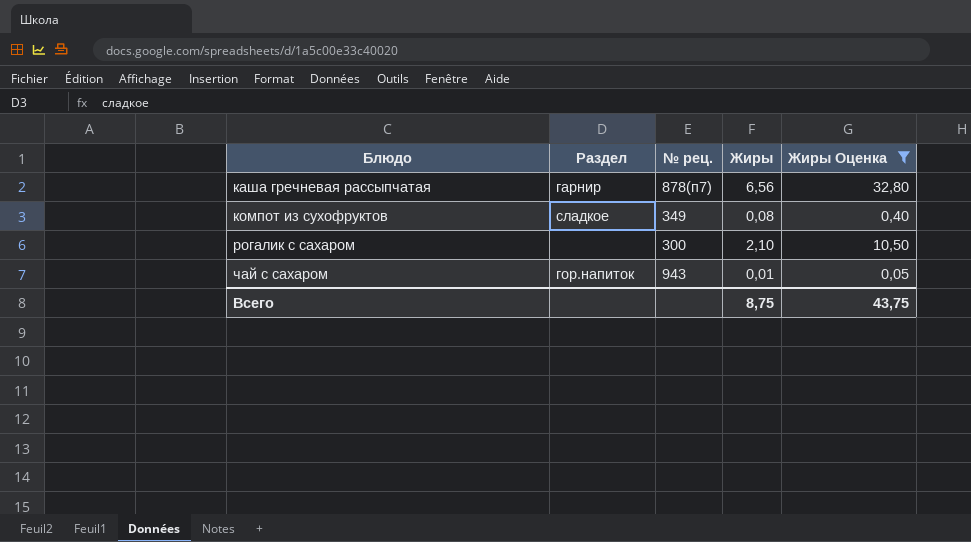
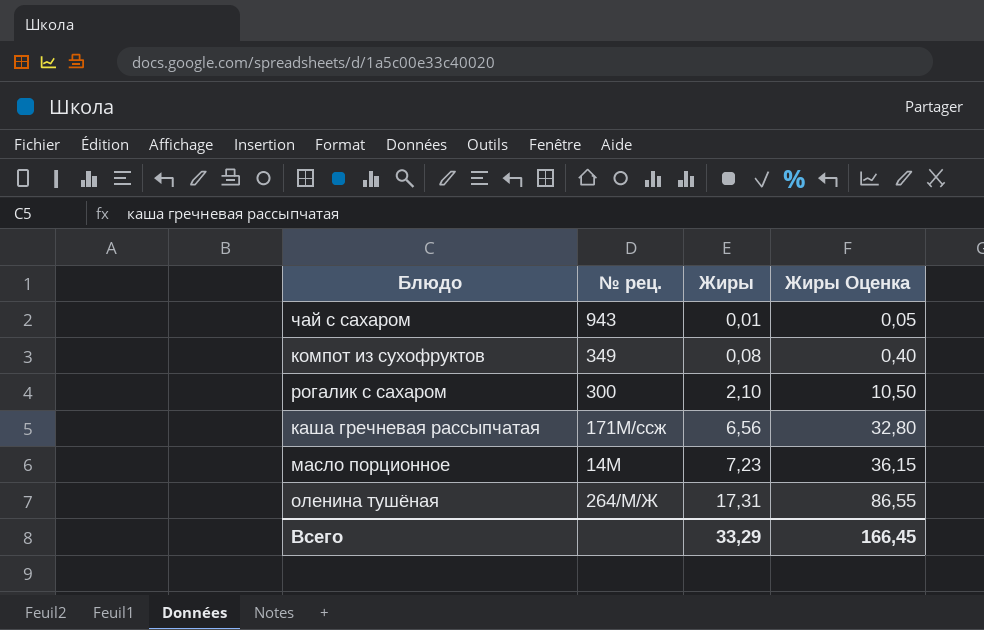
filter: Жиры Оценка <= 32,80 -> none
row order: Блюдо ascending -> Жиры ascending
column Раздел | position: 2 -> none
каша гречневая рассыпчатая | № рец.: 878(п7) -> 171М/ссж
Всего | Жиры: 8,75 -> 33,29
Всего | Жиры Оценка: 43,75 -> 166,45

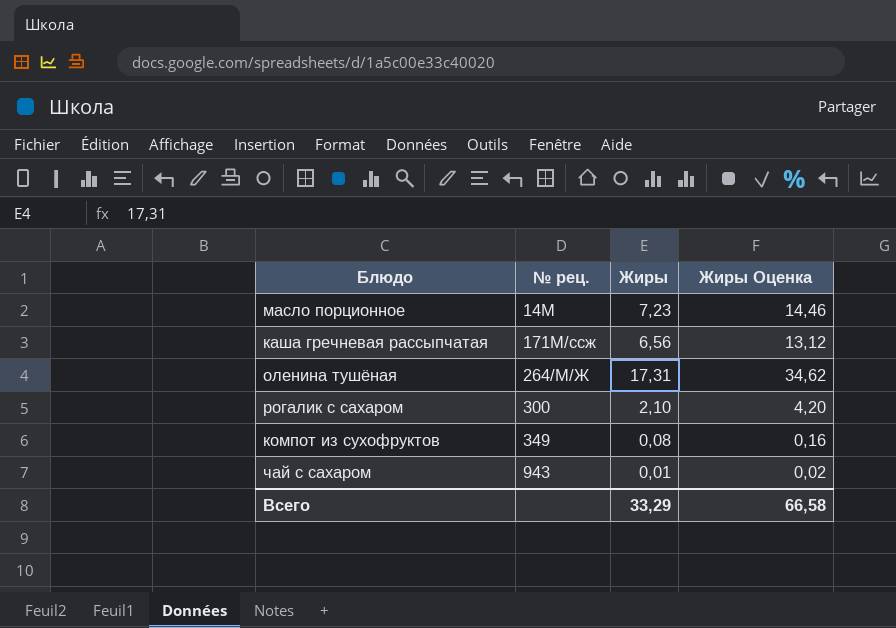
row order: Жиры ascending -> № рец. ascending
column Жиры Оценка | formula: [Жиры] * 5 -> [Жиры] * 2
Всего | Жиры Оценка: 166,45 -> 66,58

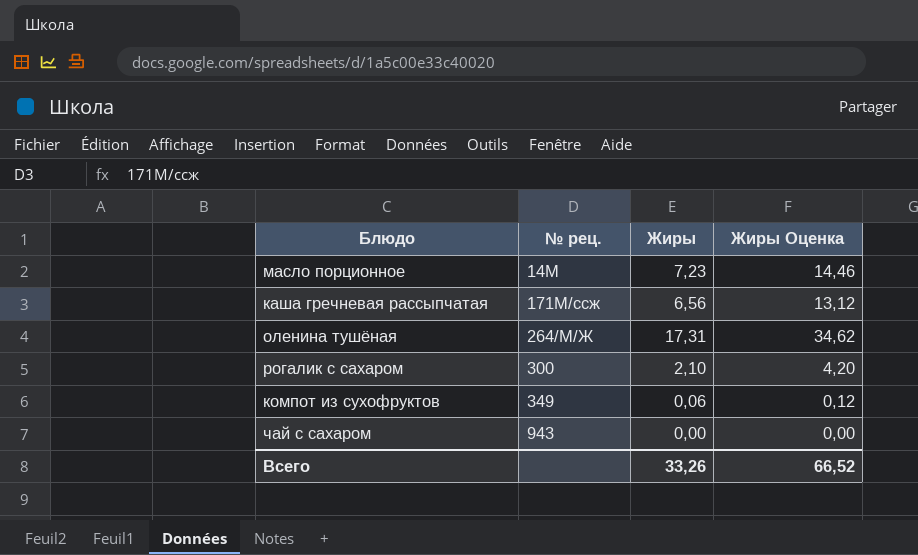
компот из сухофруктов | Жиры: 0,08 -> 0,06
компот из сухофруктов | Жиры Оценка: 0,16 -> 0,12
чай с сахаром | Жиры: 0,01 -> 0,00
чай с сахаром | Жиры Оценка: 0,02 -> 0,00
Всего | Жиры: 33,29 -> 33,26
Всего | Жиры Оценка: 66,58 -> 66,52

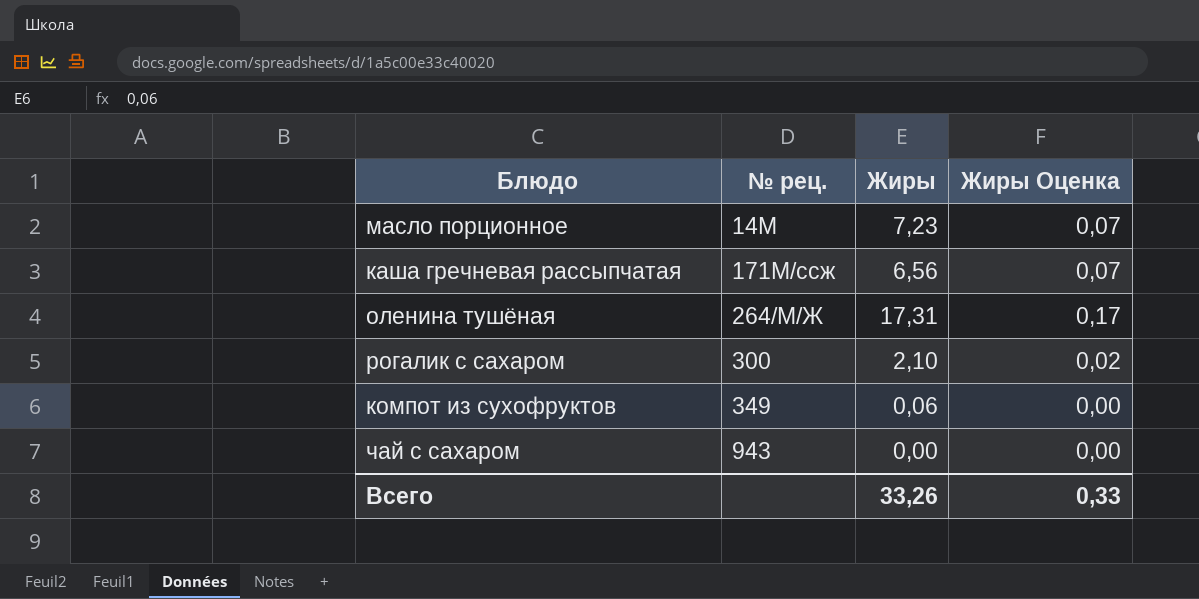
column Жиры Оценка | formula: [Жиры] * 2 -> [Жиры] * 0,01
Всего | Жиры Оценка: 66,52 -> 0,33

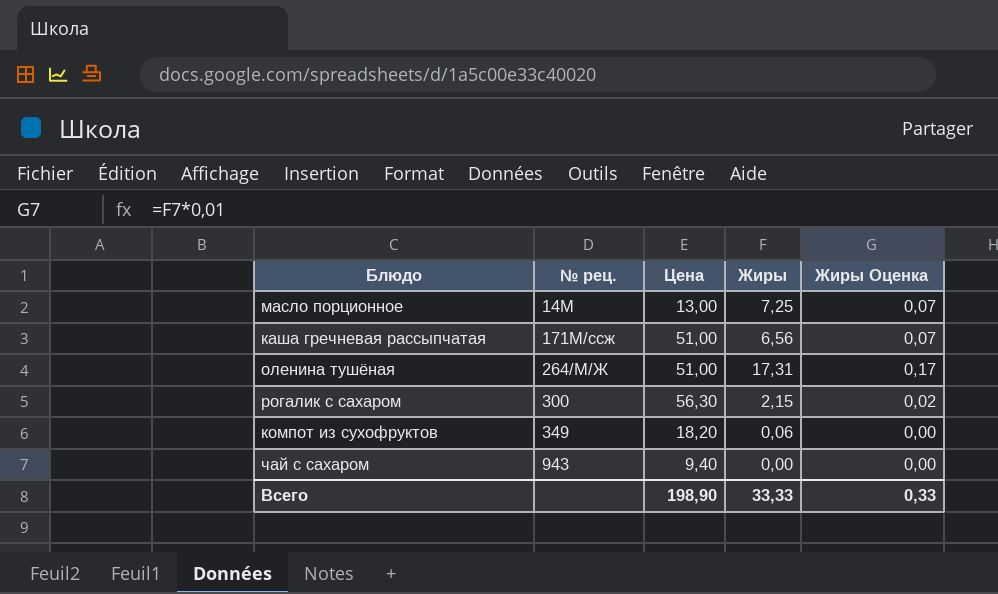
column Цена | position: none -> 3
масло порционное | Жиры: 7,23 -> 7,25
рогалик с сахаром | Жиры: 2,10 -> 2,15
Всего | Жиры: 33,26 -> 33,33

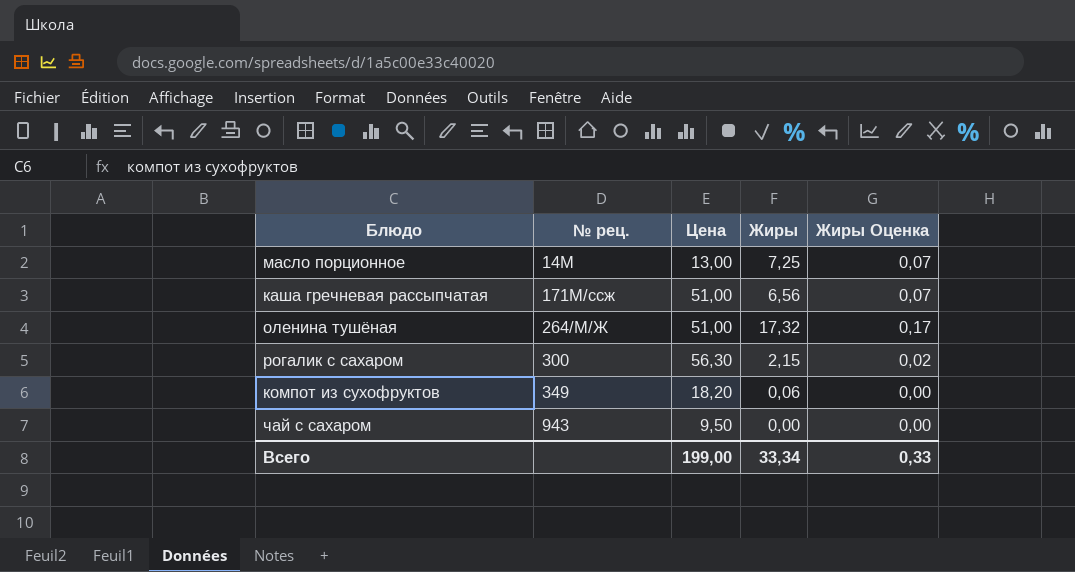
оленина тушёная | Жиры: 17,31 -> 17,32
чай с сахаром | Цена: 9,40 -> 9,50
Всего | Цена: 198,90 -> 199,00
Всего | Жиры: 33,33 -> 33,34

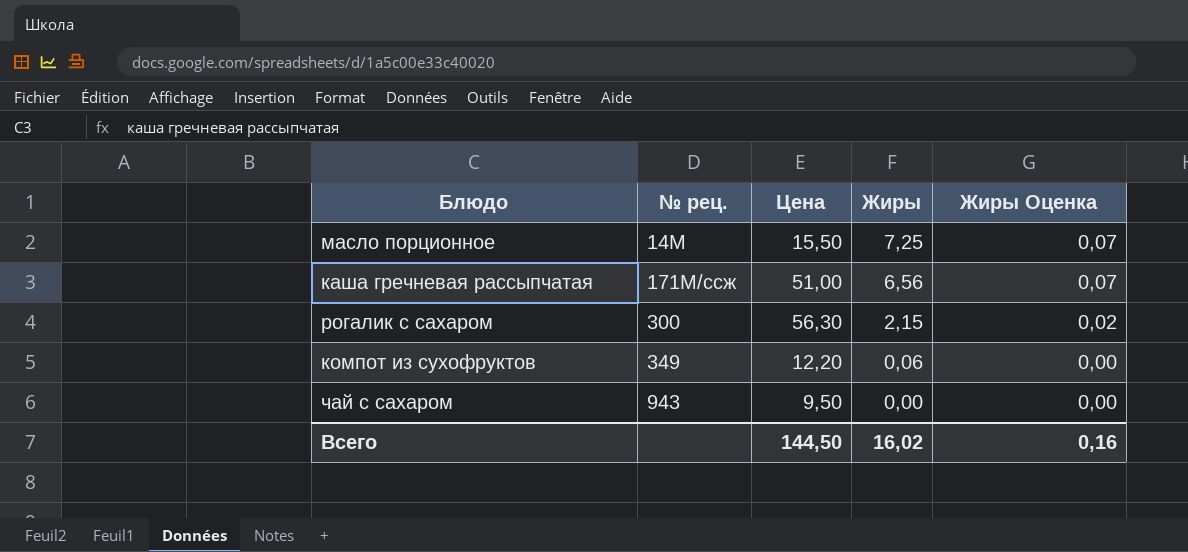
row оленина тушёная: 264/М/Ж | 51,00 | 17,32 | 0,17 -> none
масло порционное | Цена: 13,00 -> 15,50
компот из сухофруктов | Цена: 18,20 -> 12,20
Всего | Цена: 199,00 -> 144,50
Всего | Жиры: 33,34 -> 16,02
Всего | Жиры Оценка: 0,33 -> 0,16

